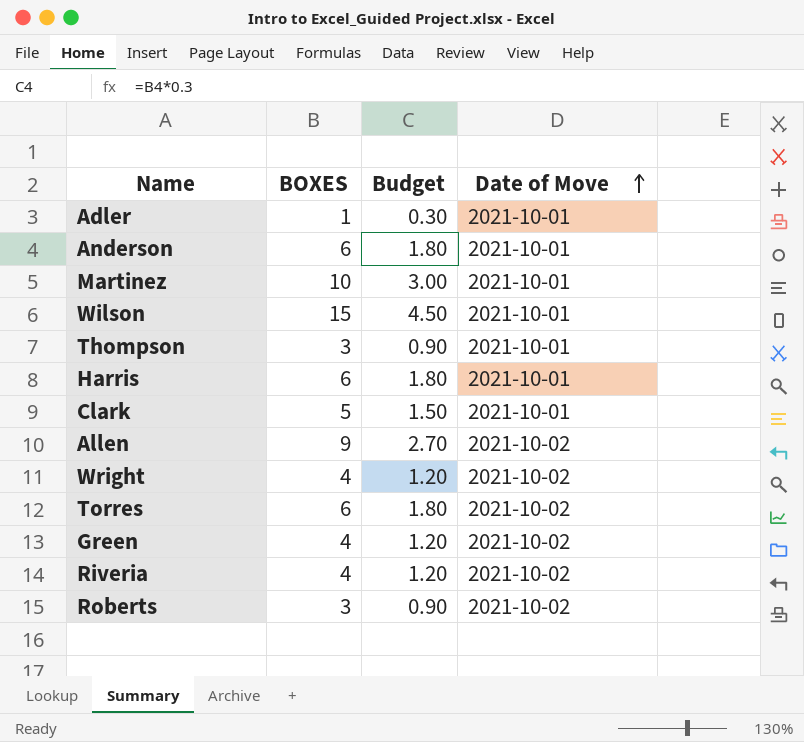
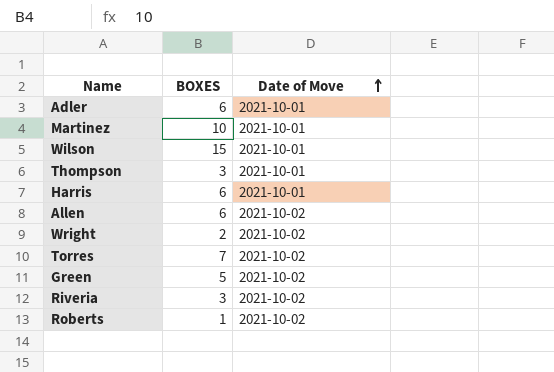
column Budget | formula: [BOXES] * 0.3 -> none
row Anderson: 6 | 1.80 | 2021-10-01 -> none
row Clark: 5 | 1.50 | 2021-10-01 -> none
Adler | BOXES: 1 -> 6
Allen | BOXES: 9 -> 6
Wright | BOXES: 4 -> 2
Torres | BOXES: 6 -> 7
Green | BOXES: 4 -> 5
Riveria | BOXES: 4 -> 3
Roberts | BOXES: 3 -> 1

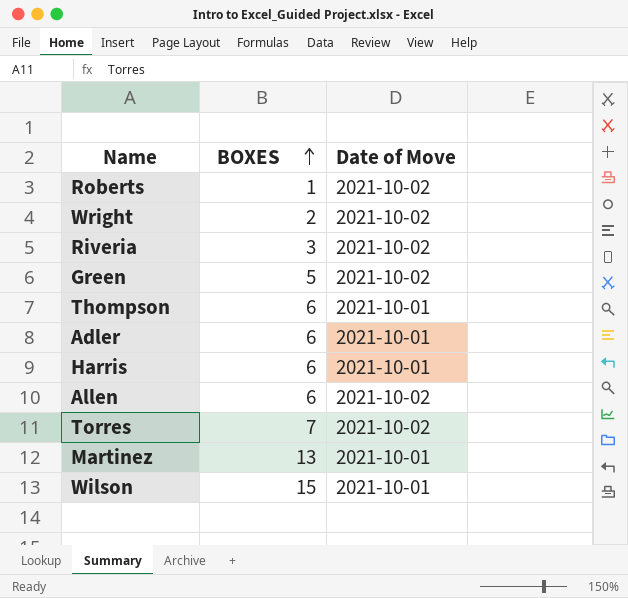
row order: Date of Move ascending -> BOXES ascending
Thompson | BOXES: 3 -> 6
Martinez | BOXES: 10 -> 13

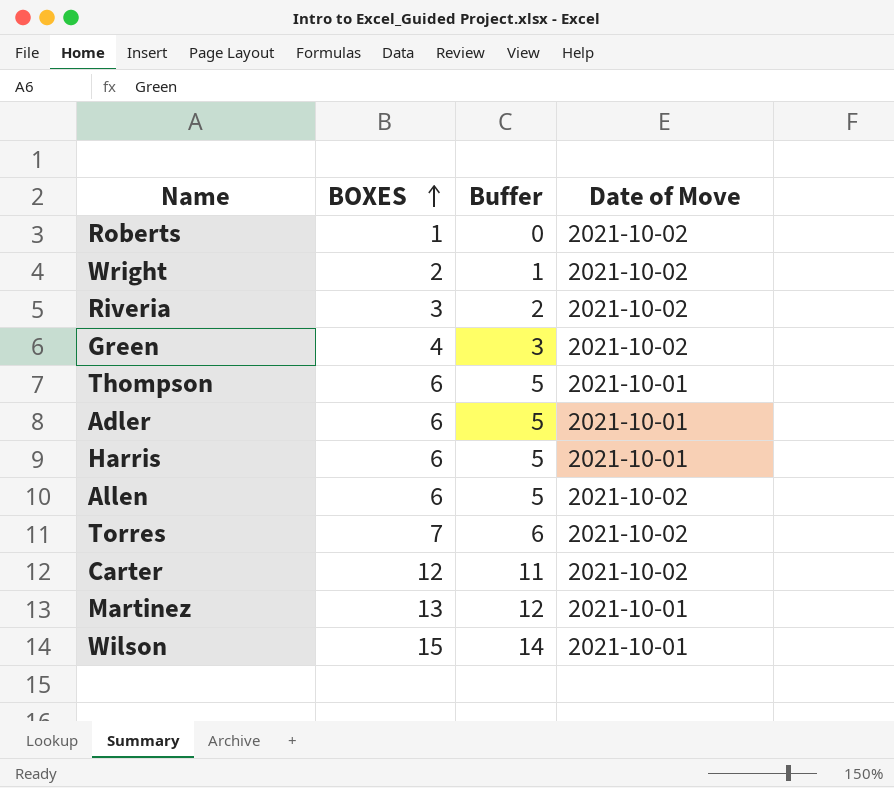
column Buffer | formula: none -> [BOXES] - 1
Green | BOXES: 5 -> 4
row Carter: none -> 12 | 11 | 2021-10-02

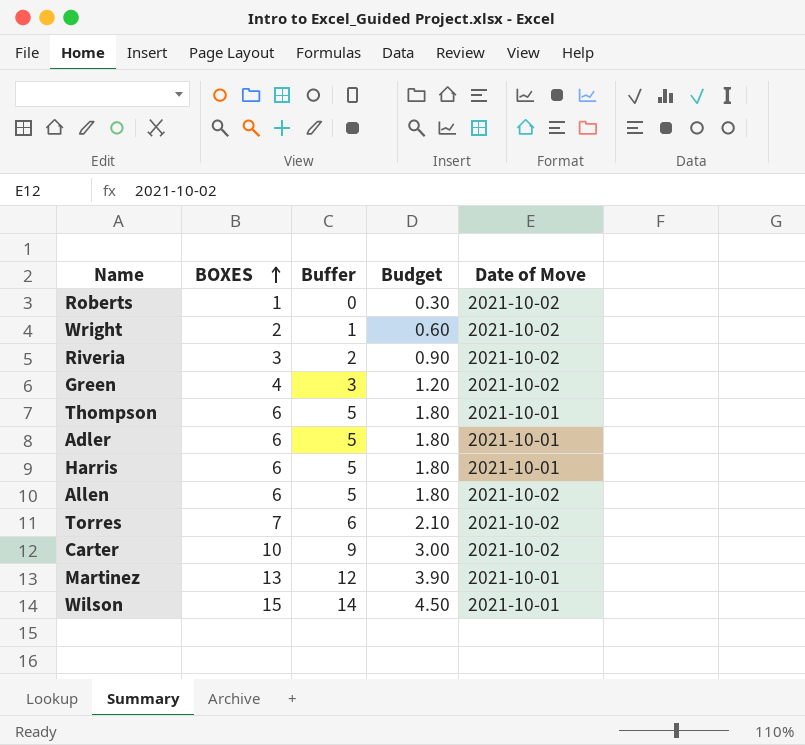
column Budget | formula: none -> [BOXES] * 0.3
Carter | BOXES: 12 -> 10
Carter | Buffer: 11 -> 9

